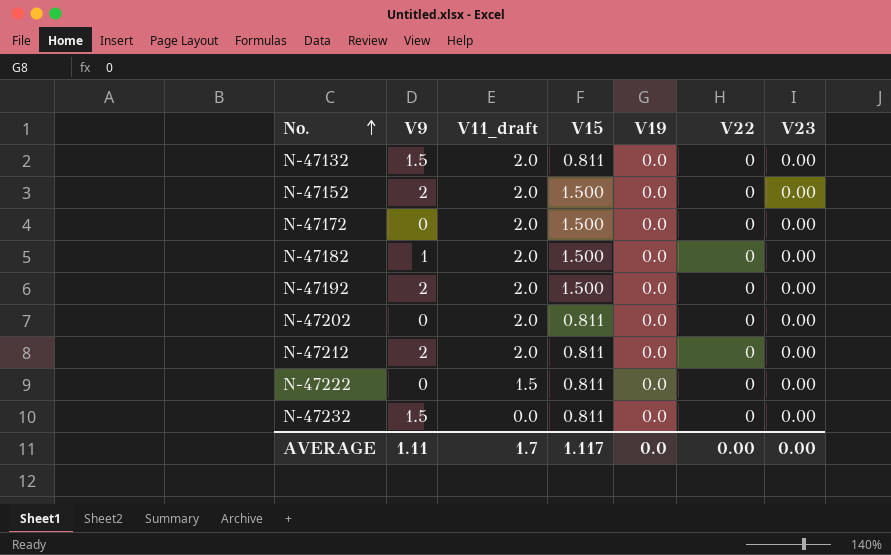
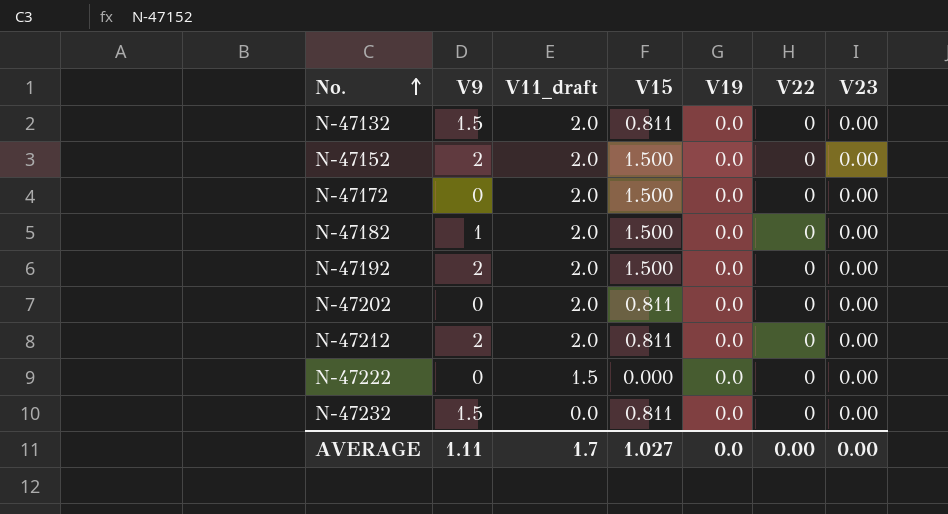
N-47222 | V15: 0.811 -> 0.000
AVERAGE | V15: 1.117 -> 1.027

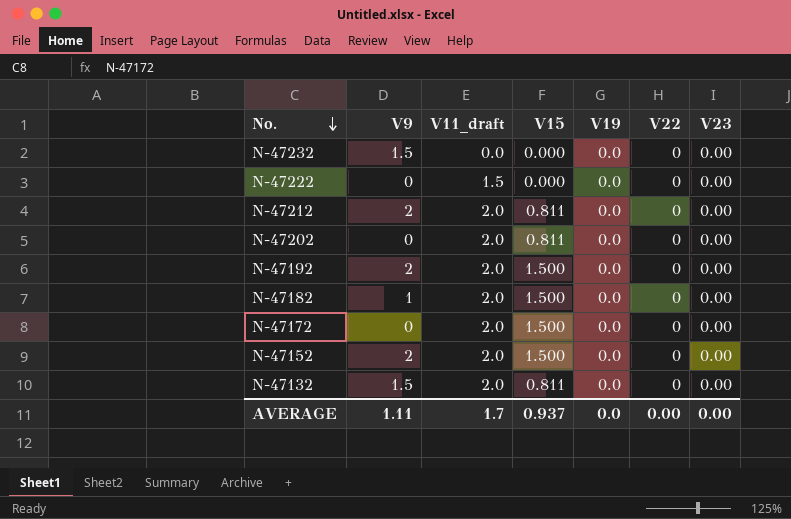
row order: No. ascending -> No. descending
N-47232 | V15: 0.811 -> 0.000
AVERAGE | V15: 1.027 -> 0.937

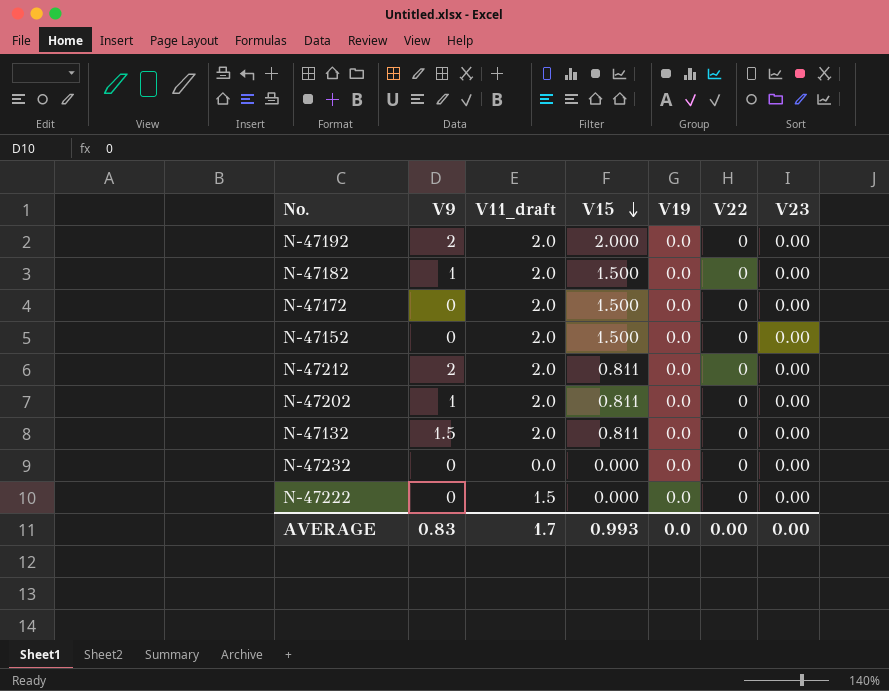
row order: No. descending -> V15 descending
N-47192 | V15: 1.500 -> 2.000
N-47152 | V9: 2 -> 0
N-47202 | V9: 0 -> 1
N-47232 | V9: 1.5 -> 0
AVERAGE | V9: 1.11 -> 0.83
AVERAGE | V15: 0.937 -> 0.993

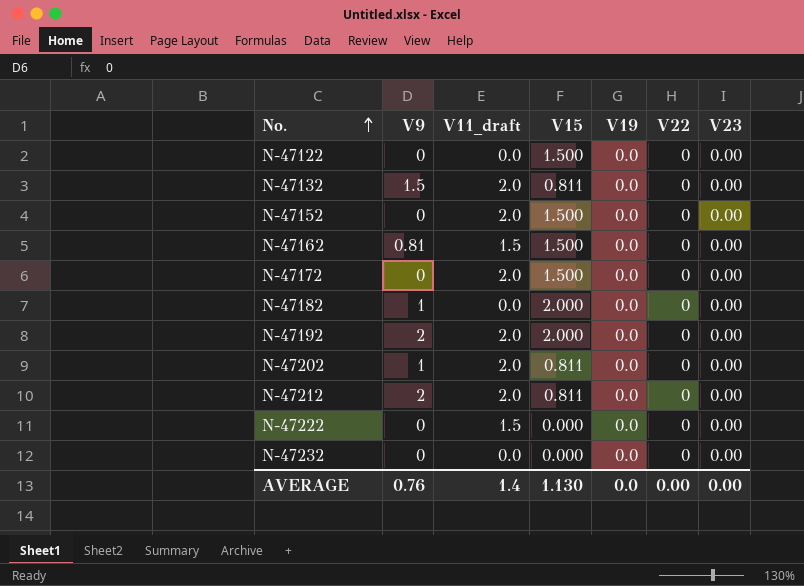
row order: V15 descending -> No. ascending
row N-47122: none -> 0 | 0.0 | 1.500 | 0.0 | 0 | 0.00
row N-47162: none -> 0.81 | 1.5 | 1.500 | 0.0 | 0 | 0.00
N-47182 | V11_draft: 2.0 -> 0.0
N-47182 | V15: 1.500 -> 2.000
AVERAGE | V9: 0.83 -> 0.76
AVERAGE | V11_draft: 1.7 -> 1.4
AVERAGE | V15: 0.993 -> 1.130

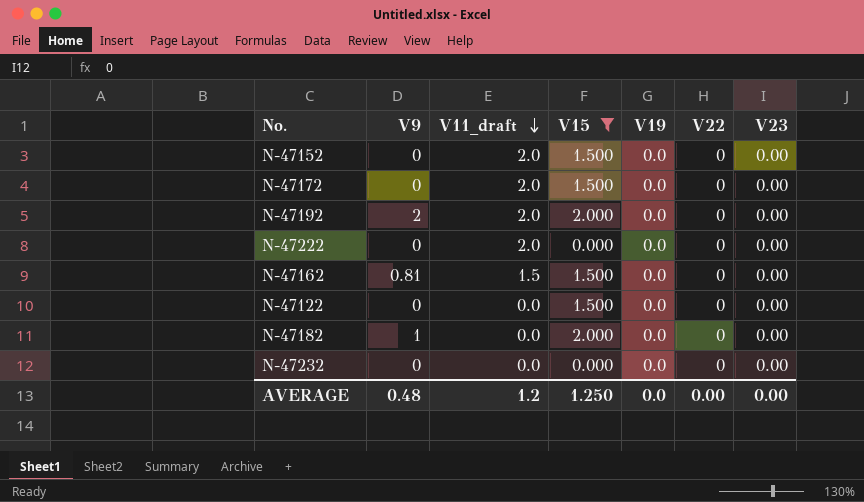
filter: none -> V15 != 0.811
row order: No. ascending -> V11_draft descending
N-47222 | V11_draft: 1.5 -> 2.0
AVERAGE | V9: 0.76 -> 0.48
AVERAGE | V11_draft: 1.4 -> 1.2
AVERAGE | V15: 1.130 -> 1.250

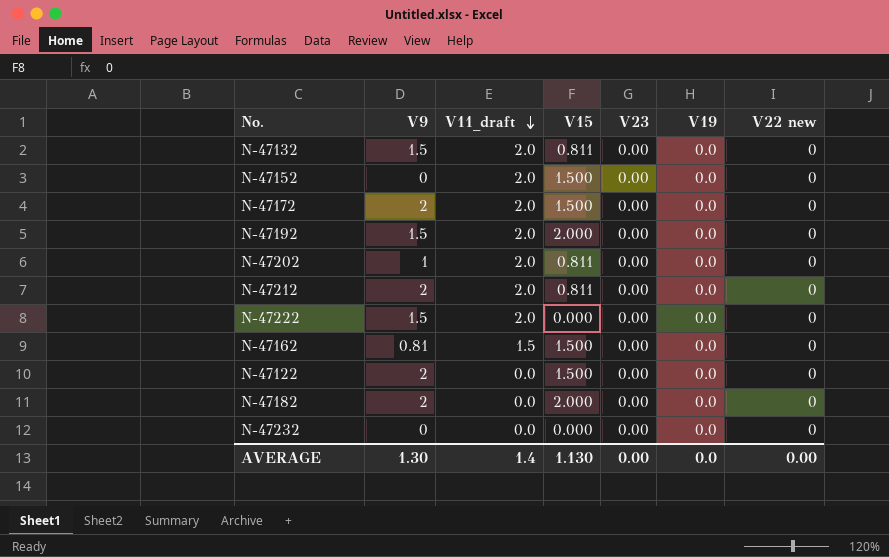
filter: V15 != 0.811 -> none
column V23 | position: 7 -> 5
column name: V22 -> V22 new
N-47172 | V9: 0 -> 2
N-47192 | V9: 2 -> 1.5
N-47222 | V9: 0 -> 1.5
N-47122 | V9: 0 -> 2
N-47182 | V9: 1 -> 2
AVERAGE | V9: 0.48 -> 1.30
AVERAGE | V11_draft: 1.2 -> 1.4
AVERAGE | V15: 1.250 -> 1.130

